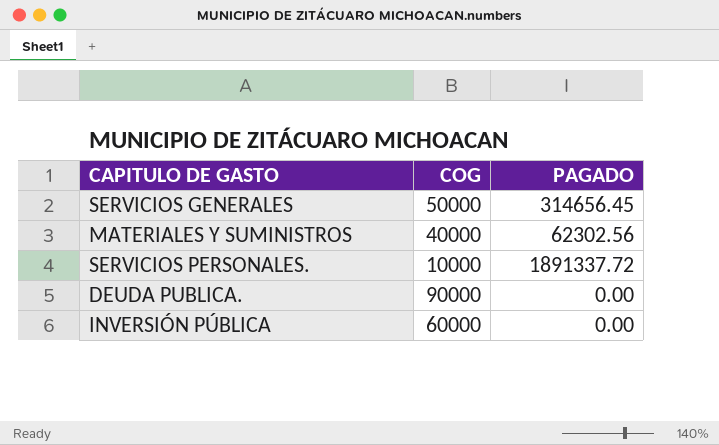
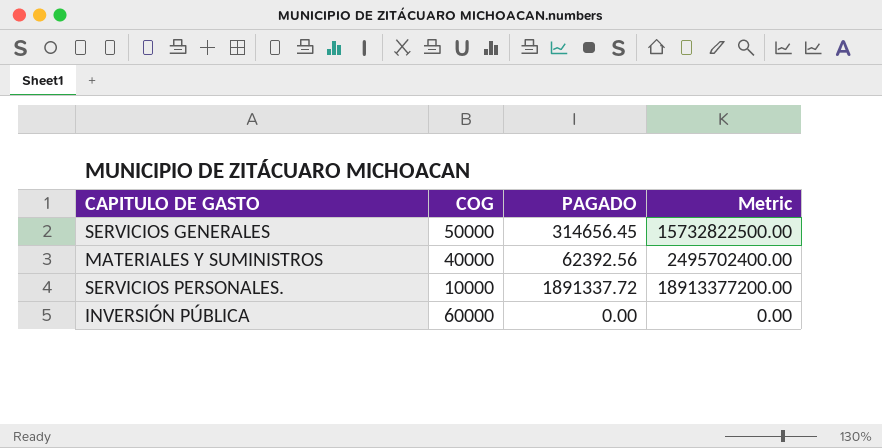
column Metric | formula: none -> [COG] * [PAGADO]
row DEUDA PUBLICA.: 90000 | 0.00 -> none
MATERIALES Y SUMINISTROS | PAGADO: 62302.56 -> 62392.56

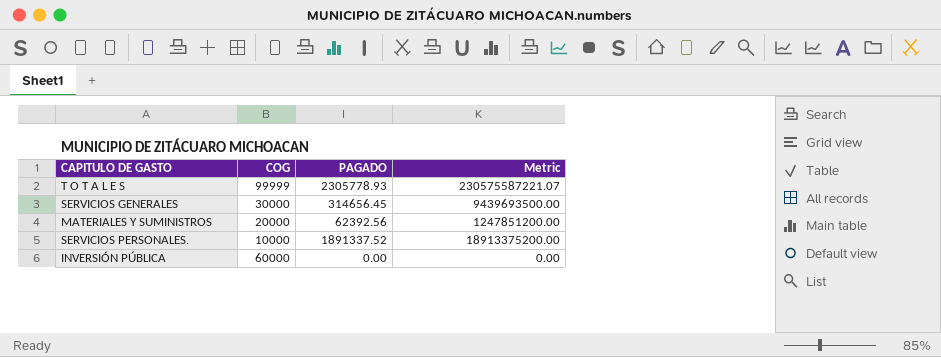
row T O T A L E S: none -> 99999 | 2305778.93 | 230575587221.07
SERVICIOS GENERALES | COG: 50000 -> 30000
SERVICIOS GENERALES | Metric: 15732822500.00 -> 9439693500.00
MATERIALES Y SUMINISTROS | COG: 40000 -> 20000
MATERIALES Y SUMINISTROS | Metric: 2495702400.00 -> 1247851200.00
SERVICIOS PERSONALES. | PAGADO: 1891337.72 -> 1891337.52
SERVICIOS PERSONALES. | Metric: 18913377200.00 -> 18913375200.00

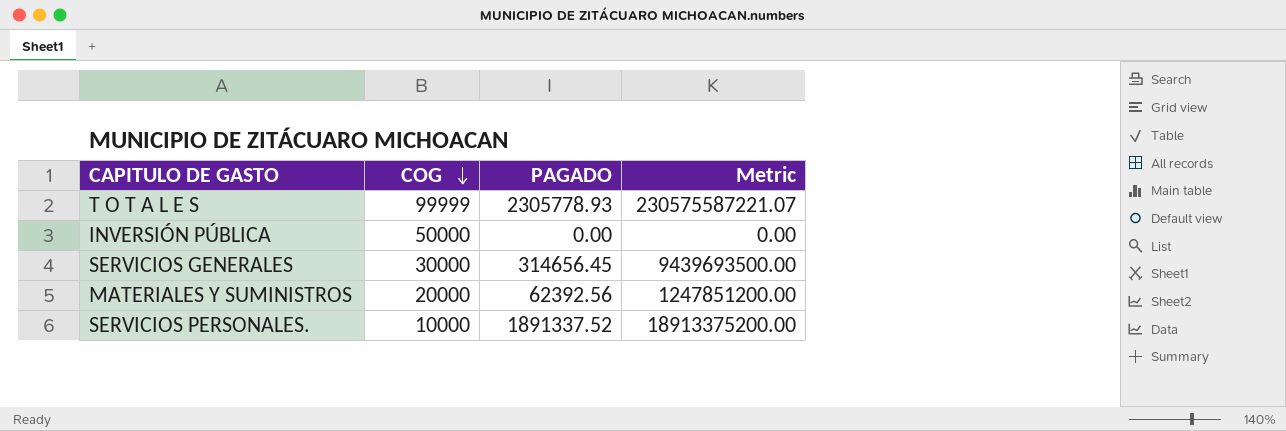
row order: none -> COG descending
INVERSIÓN PÚBLICA | COG: 60000 -> 50000

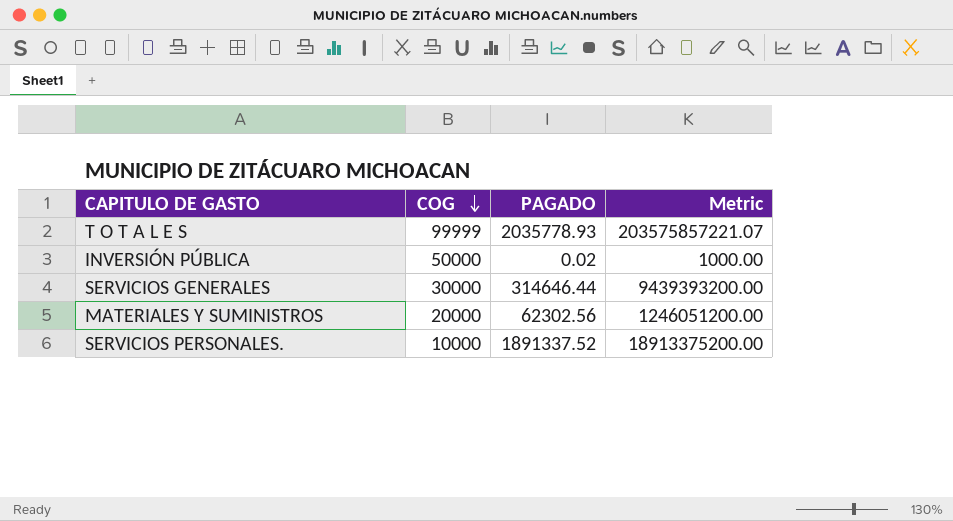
T O T A L E S | PAGADO: 2305778.93 -> 2035778.93
T O T A L E S | Metric: 230575587221.07 -> 203575857221.07
INVERSIÓN PÚBLICA | PAGADO: 0.00 -> 0.02
INVERSIÓN PÚBLICA | Metric: 0.00 -> 1000.00
SERVICIOS GENERALES | PAGADO: 314656.45 -> 314646.44
SERVICIOS GENERALES | Metric: 9439693500.00 -> 9439393200.00
MATERIALES Y SUMINISTROS | PAGADO: 62392.56 -> 62302.56
MATERIALES Y SUMINISTROS | Metric: 1247851200.00 -> 1246051200.00

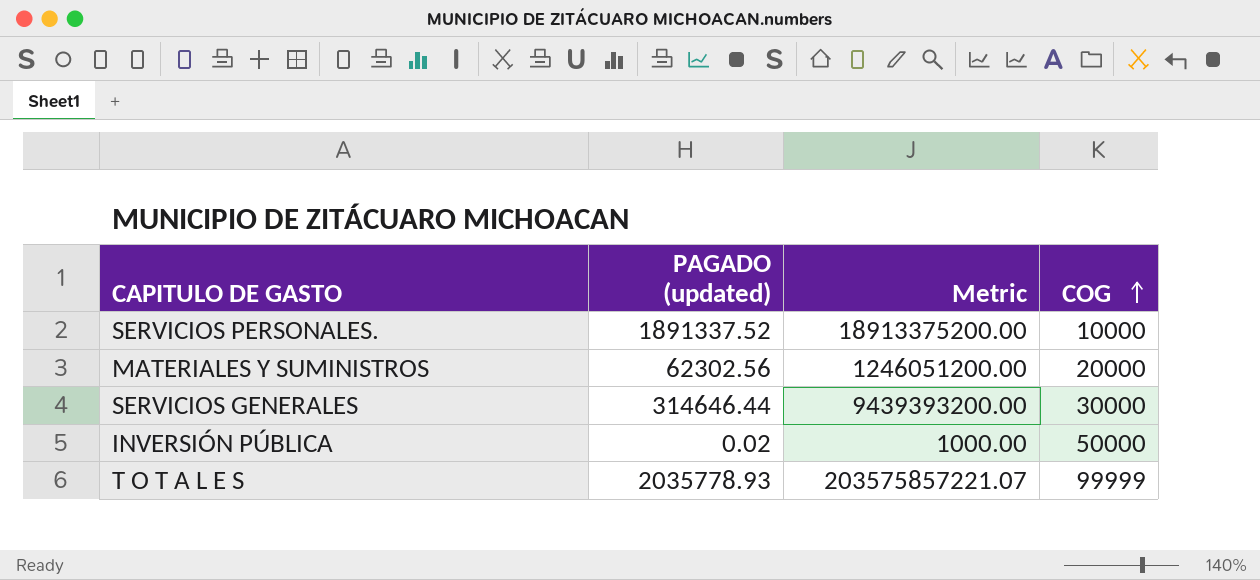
row order: COG descending -> COG ascending
column name: PAGADO -> PAGADO (updated)
column COG | position: 2 -> 4

